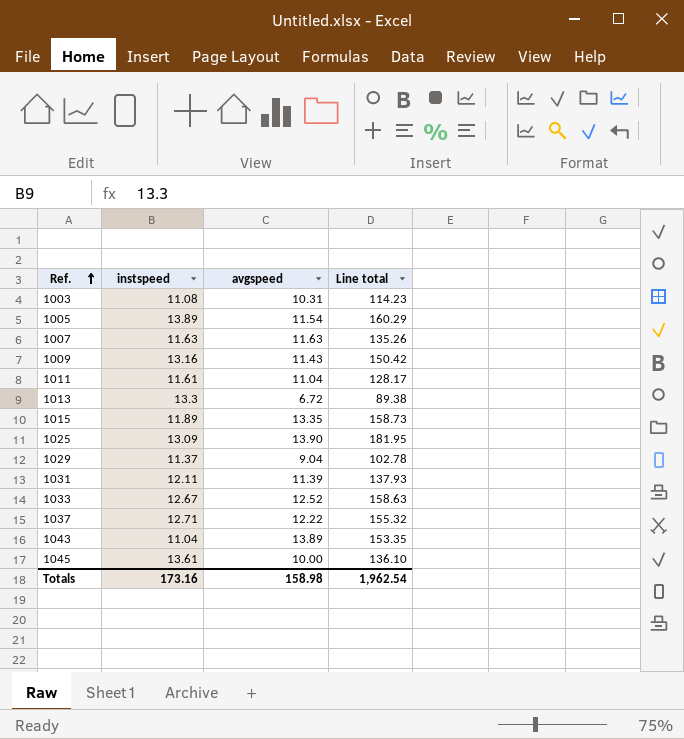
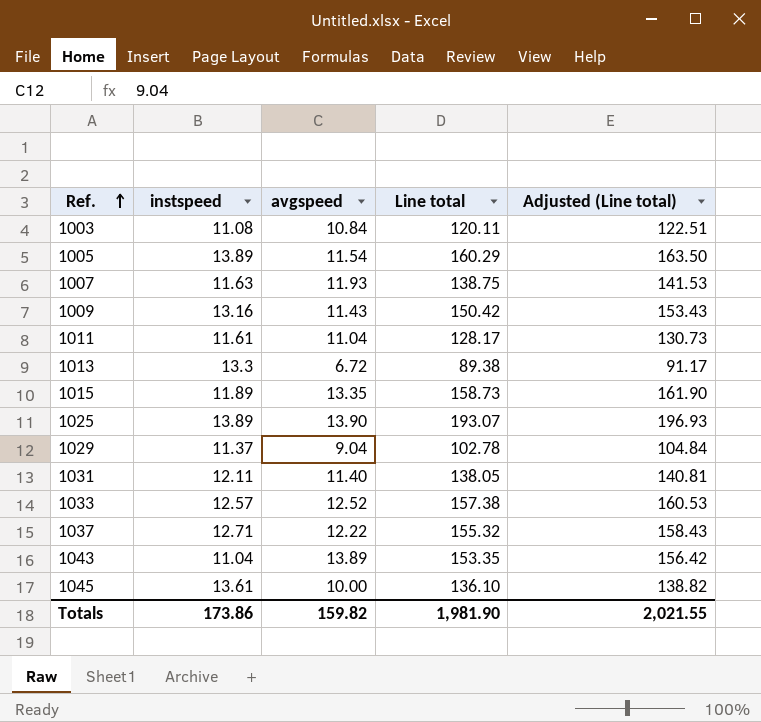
column Adjusted (Line total) | formula: none -> [Line total] * 1.02
1003 | avgspeed: 10.31 -> 10.84
1003 | Line total: 114.23 -> 120.11
1007 | avgspeed: 11.63 -> 11.93
1007 | Line total: 135.26 -> 138.75
1025 | instspeed: 13.09 -> 13.89
1025 | Line total: 181.95 -> 193.07
1031 | avgspeed: 11.39 -> 11.40
1031 | Line total: 137.93 -> 138.05
1033 | instspeed: 12.67 -> 12.57
1033 | Line total: 158.63 -> 157.38
Totals | instspeed: 173.16 -> 173.86
Totals | avgspeed: 158.98 -> 159.82
Totals | Line total: 1,962.54 -> 1,981.90

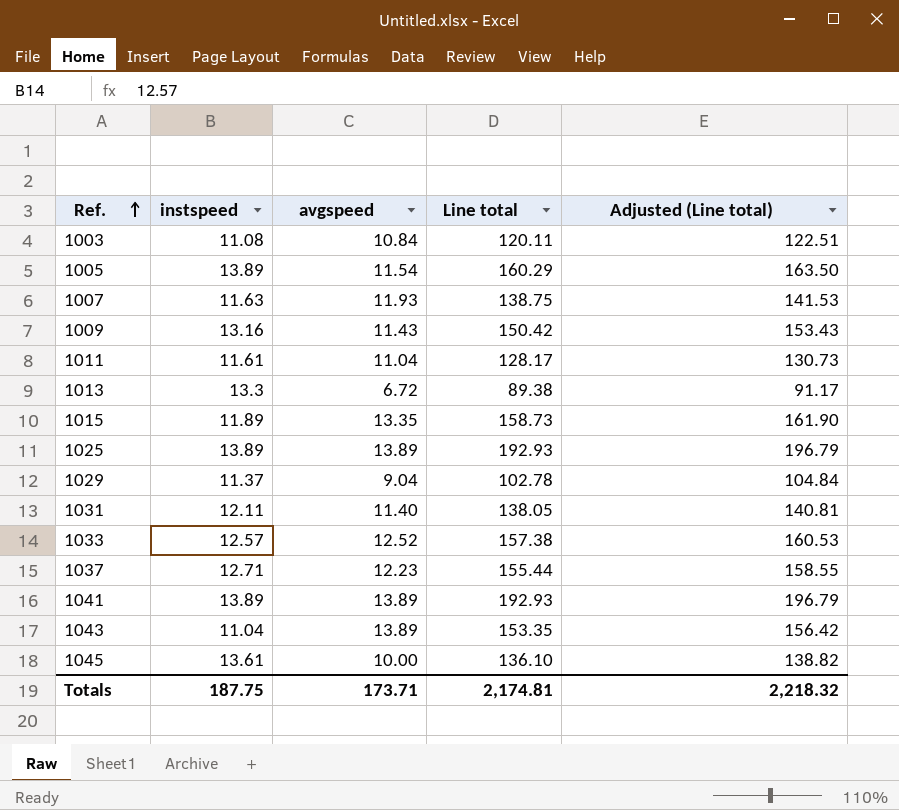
1025 | avgspeed: 13.90 -> 13.89
1025 | Line total: 193.07 -> 192.93
1025 | Adjusted (Line total): 196.93 -> 196.79
1037 | avgspeed: 12.22 -> 12.23
1037 | Line total: 155.32 -> 155.44
1037 | Adjusted (Line total): 158.43 -> 158.55
row 1041: none -> 13.89 | 13.89 | 192.93 | 196.79
Totals | instspeed: 173.86 -> 187.75
Totals | avgspeed: 159.82 -> 173.71
Totals | Line total: 1,981.90 -> 2,174.81
Totals | Adjusted (Line total): 2,021.55 -> 2,218.32

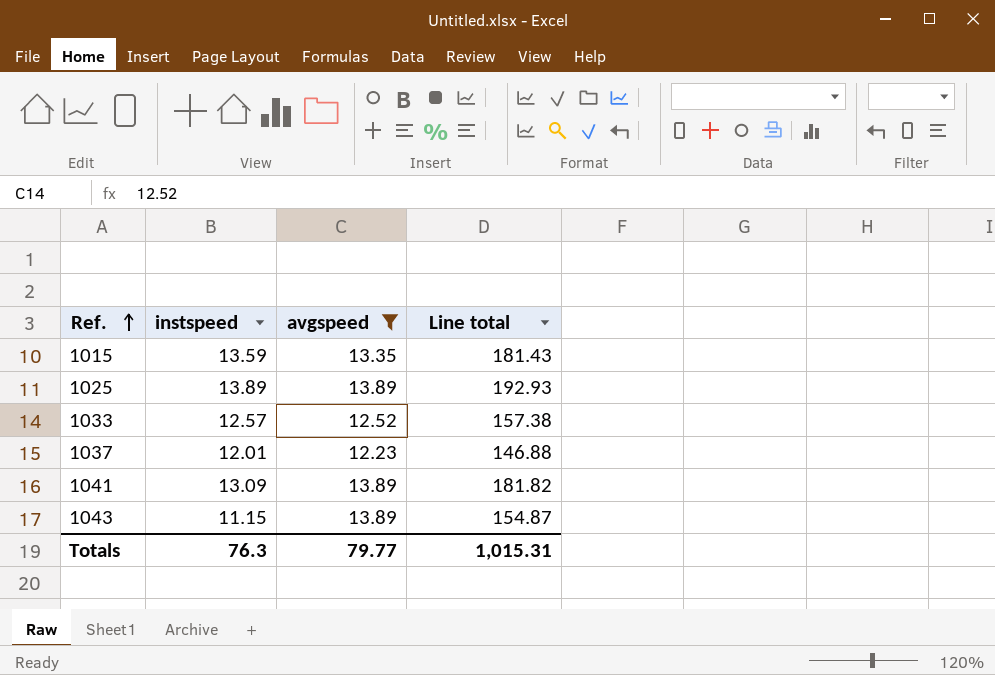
filter: none -> avgspeed >= 12.23
column Adjusted (Line total) | formula: [Line total] * 1.02 -> none
1015 | instspeed: 11.89 -> 13.59
1015 | Line total: 158.73 -> 181.43
1037 | instspeed: 12.71 -> 12.01
1037 | Line total: 155.44 -> 146.88
1041 | instspeed: 13.89 -> 13.09
1041 | Line total: 192.93 -> 181.82
1043 | instspeed: 11.04 -> 11.15
1043 | Line total: 153.35 -> 154.87
Totals | instspeed: 187.75 -> 76.3
Totals | avgspeed: 173.71 -> 79.77
Totals | Line total: 2,174.81 -> 1,015.31

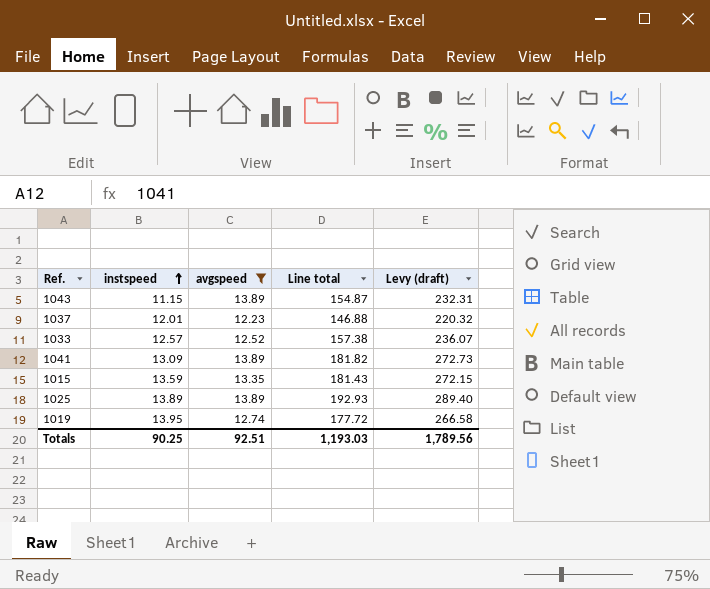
row order: Ref. ascending -> instspeed ascending
column Levy (draft) | formula: none -> [Line total] * 1.5
row 1019: none -> 13.95 | 12.74 | 177.72 | 266.58
Totals | instspeed: 76.3 -> 90.25
Totals | avgspeed: 79.77 -> 92.51
Totals | Line total: 1,015.31 -> 1,193.03

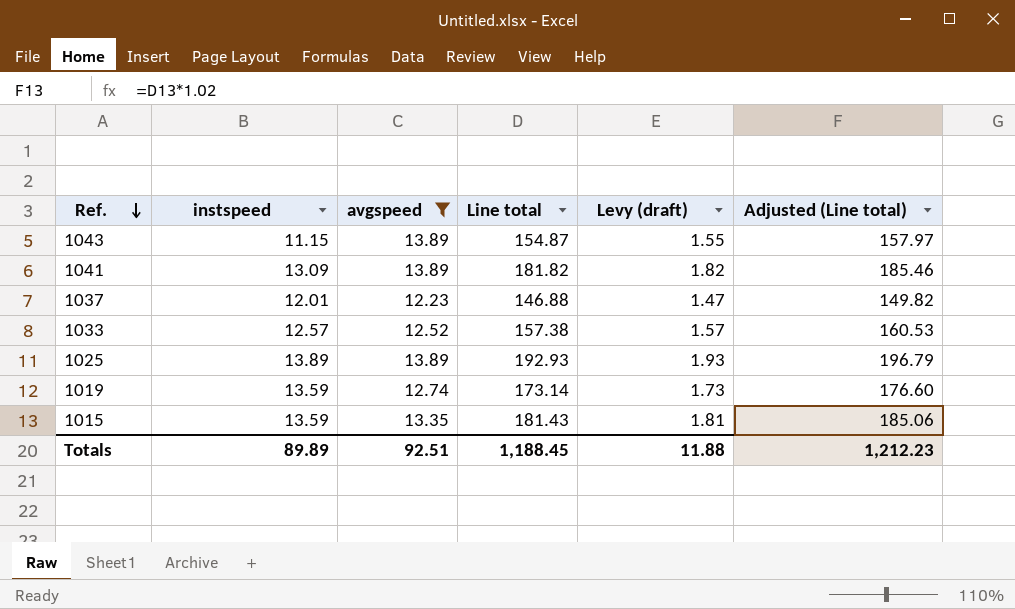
row order: instspeed ascending -> Ref. descending
column Levy (draft) | formula: [Line total] * 1.5 -> [Line total] * 0.01
column Adjusted (Line total) | formula: none -> [Line total] * 1.02
1019 | instspeed: 13.95 -> 13.59
1019 | Line total: 177.72 -> 173.14
Totals | instspeed: 90.25 -> 89.89
Totals | Line total: 1,193.03 -> 1,188.45
Totals | Levy (draft): 1,789.56 -> 11.88

